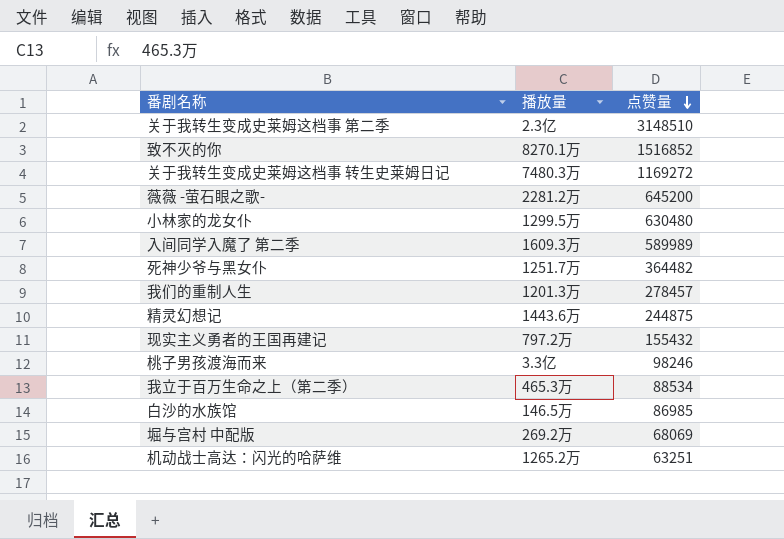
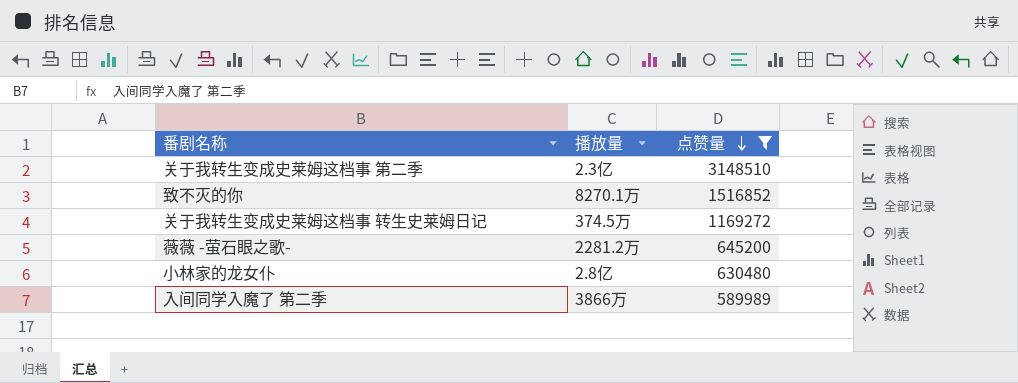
filter: none -> 点赞量 >= 589989
关于我转生变成史莱姆这档事 转生史莱姆日记 | 播放量: 7480.3万 -> 374.5万
小林家的龙女仆 | 播放量: 1299.5万 -> 2.8亿
入间同学入魔了 第二季 | 播放量: 1609.3万 -> 3866万

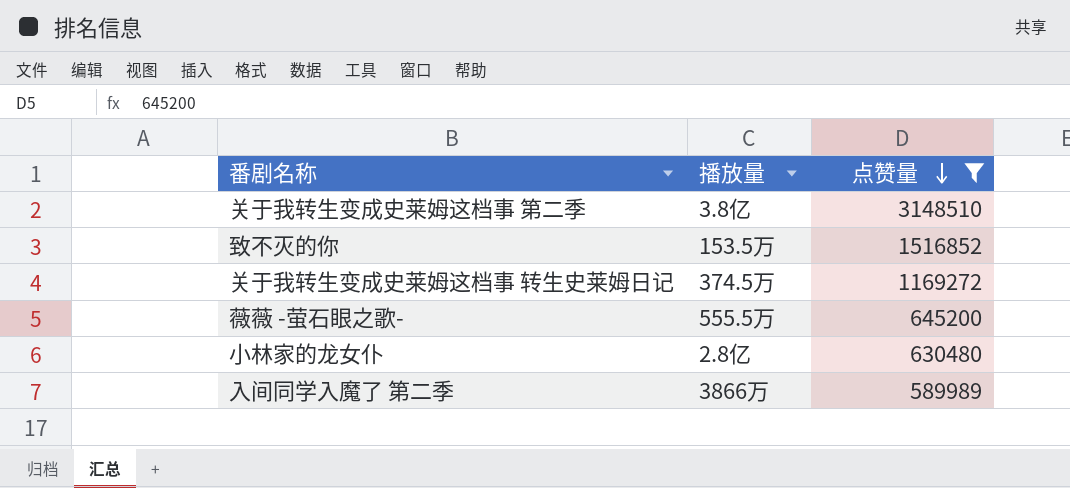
关于我转生变成史莱姆这档事 第二季 | 播放量: 2.3亿 -> 3.8亿
致不灭的你 | 播放量: 8270.1万 -> 153.5万
薇薇 -萤石眼之歌- | 播放量: 2281.2万 -> 555.5万

